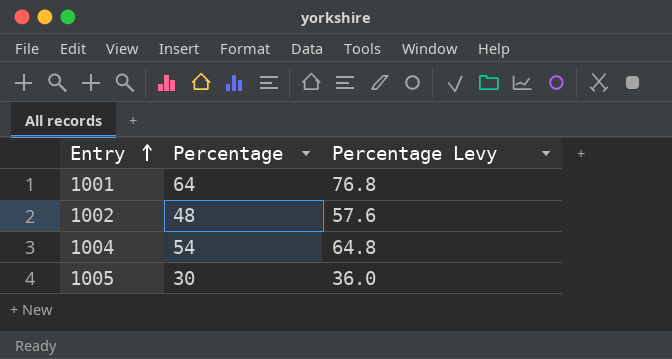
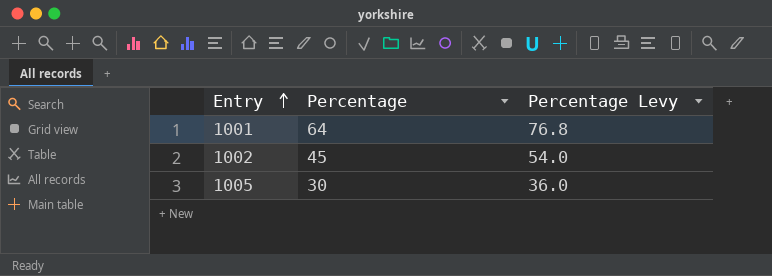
row 1004: 54 | 64.8 -> none
1002 | Percentage: 48 -> 45
1002 | Percentage Levy: 57.6 -> 54.0

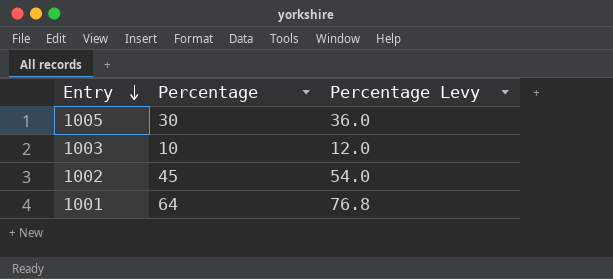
row order: Entry ascending -> Entry descending
row 1003: none -> 10 | 12.0

